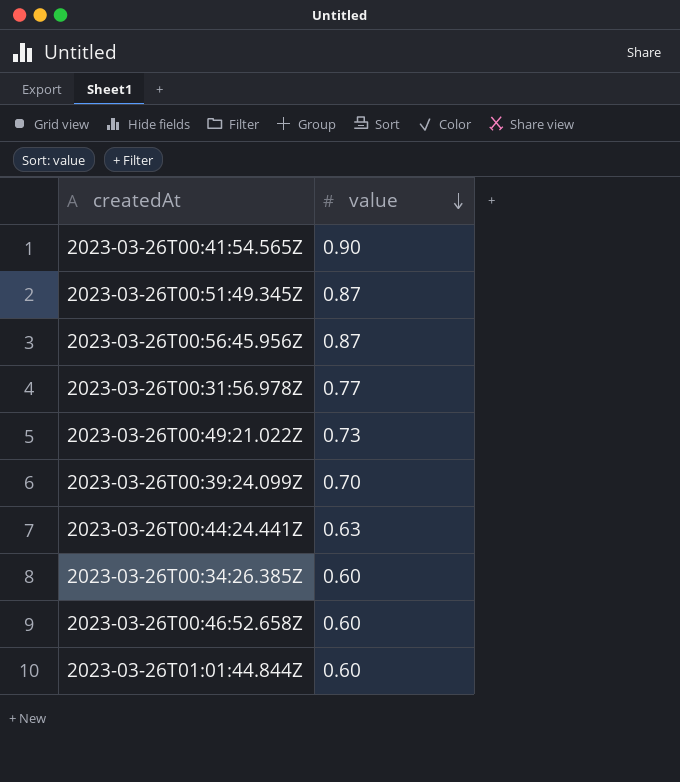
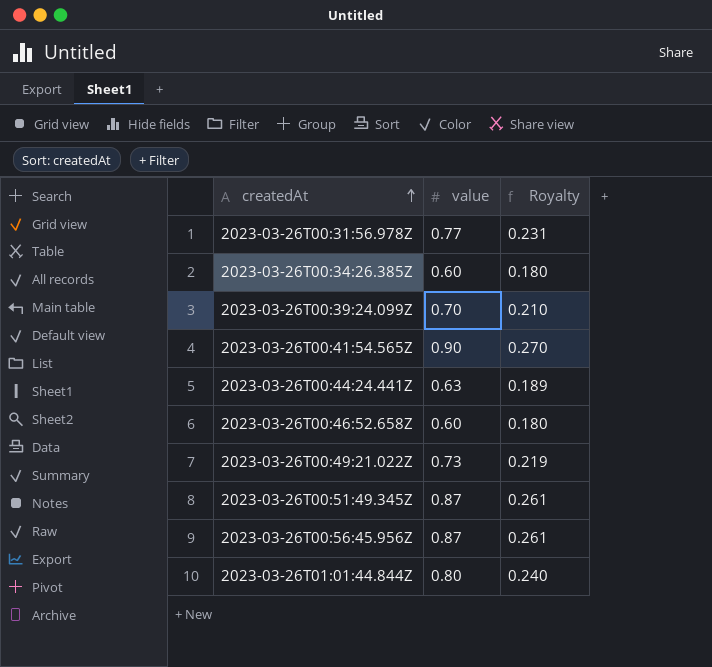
row order: value descending -> createdAt ascending
column Royalty | formula: none -> [value] * 0.3
2023-03-26T01:01:44.844Z | value: 0.60 -> 0.80

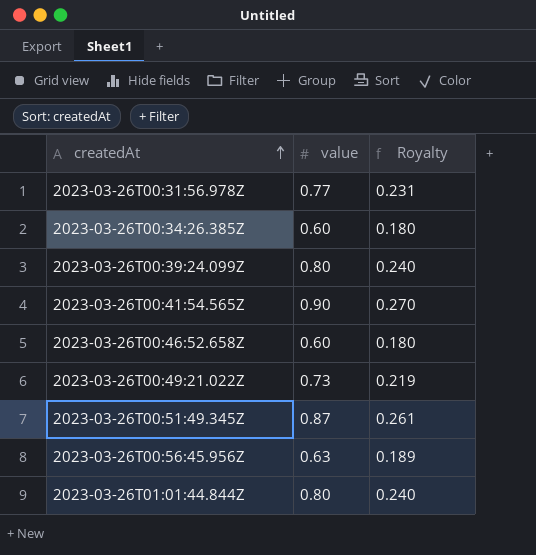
row 2023-03-26T00:44:24.441Z: 0.63 | 0.189 -> none
2023-03-26T00:39:24.099Z | value: 0.70 -> 0.80
2023-03-26T00:39:24.099Z | Royalty: 0.210 -> 0.240
2023-03-26T00:56:45.956Z | value: 0.87 -> 0.63
2023-03-26T00:56:45.956Z | Royalty: 0.261 -> 0.189

